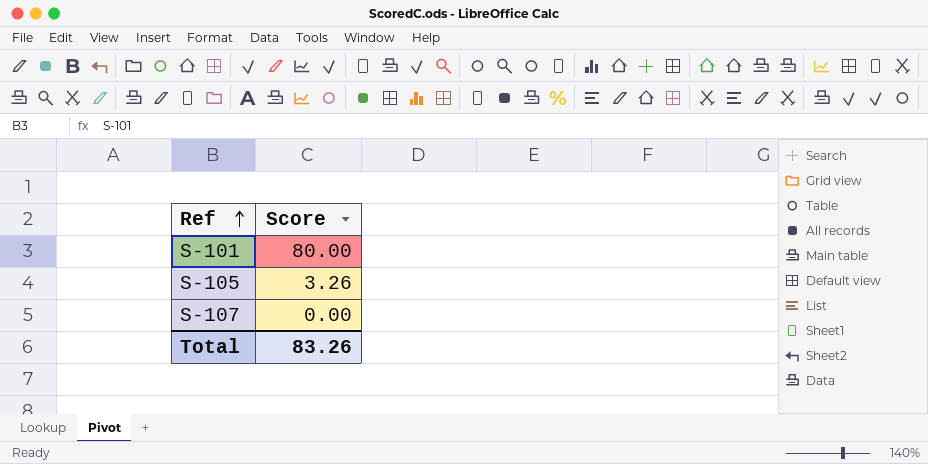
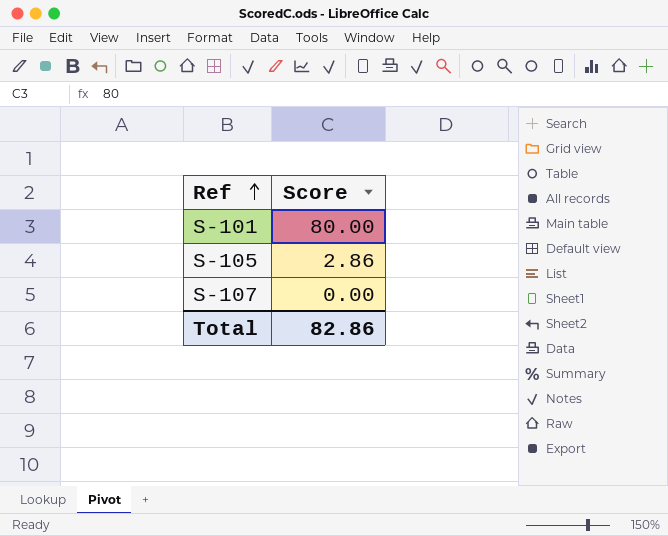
S-105 | Score: 3.26 -> 2.86
Total | Score: 83.26 -> 82.86

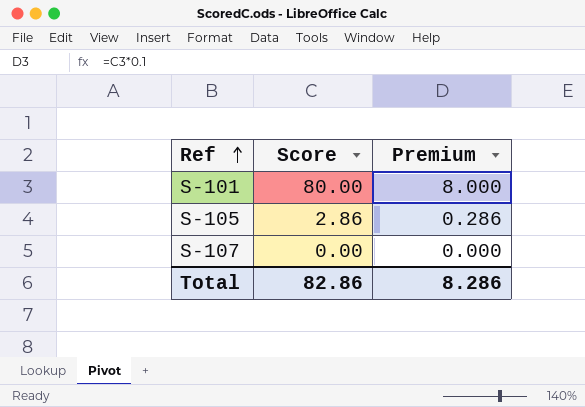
column Premium | formula: none -> [Score] * 0.1

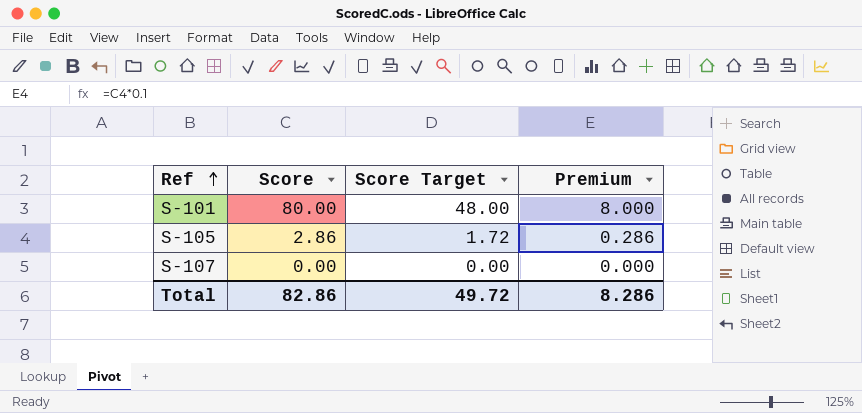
column Score Target | formula: none -> [Score] * 0.6

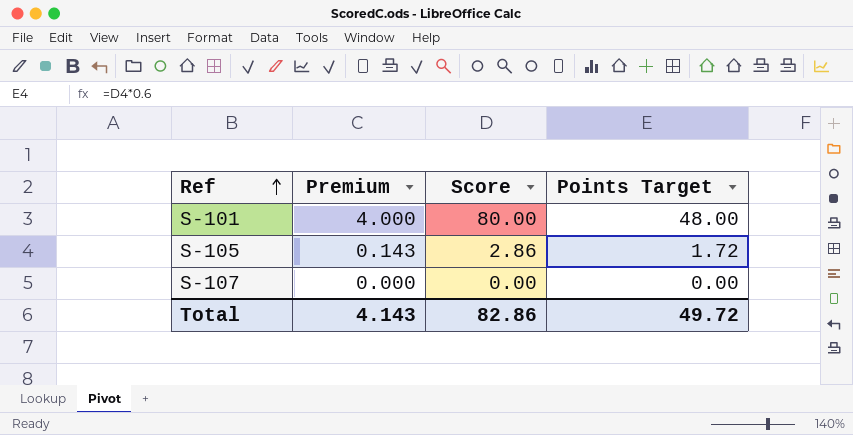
column Premium | formula: [Score] * 0.1 -> [Score] * 0.05
column Premium | position: 4 -> 2
column name: Score Target -> Points Target
Total | Premium: 8.286 -> 4.143

